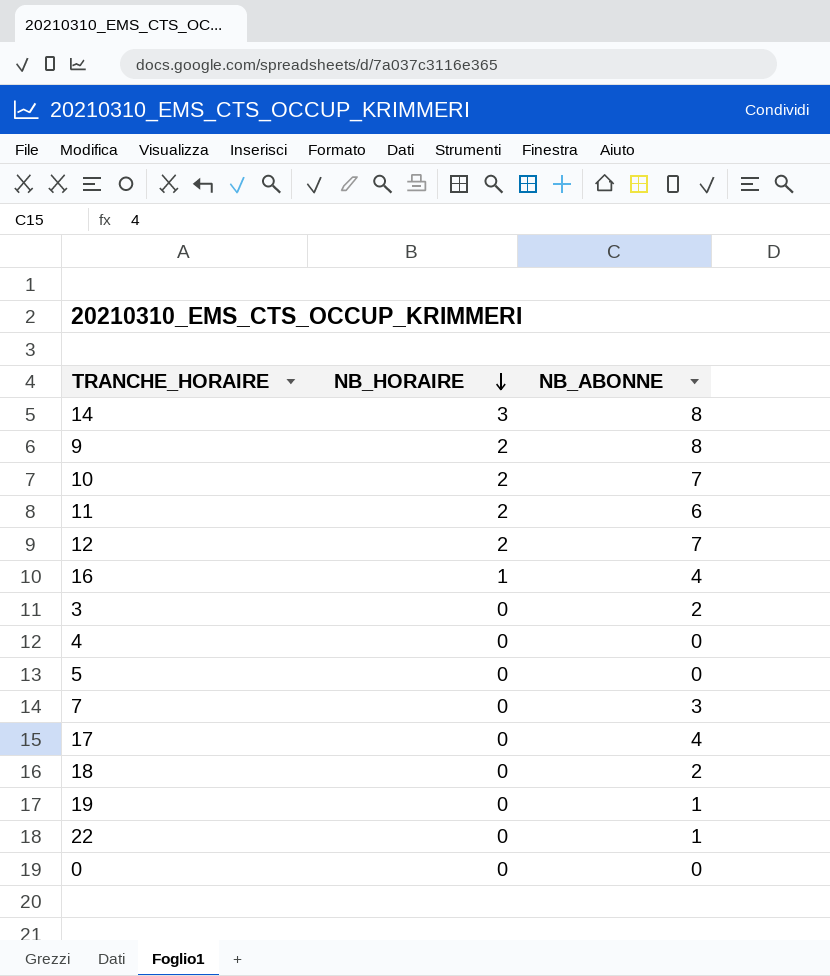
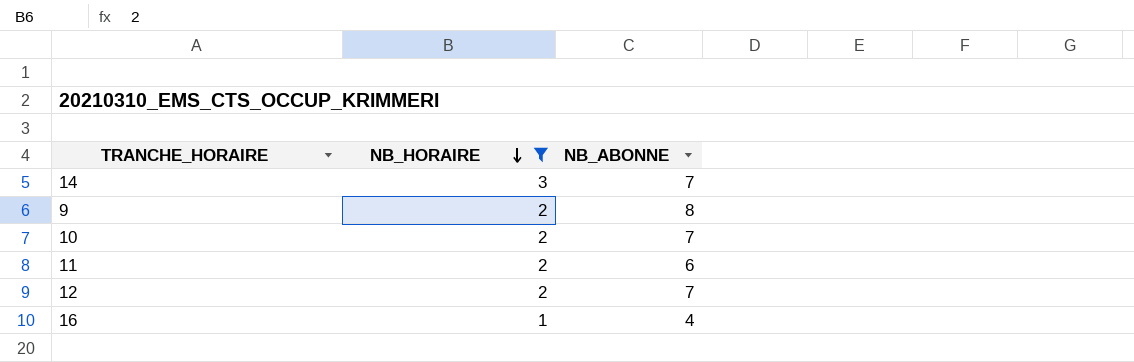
filter: none -> NB_HORAIRE != 0
14 | NB_ABONNE: 8 -> 7

